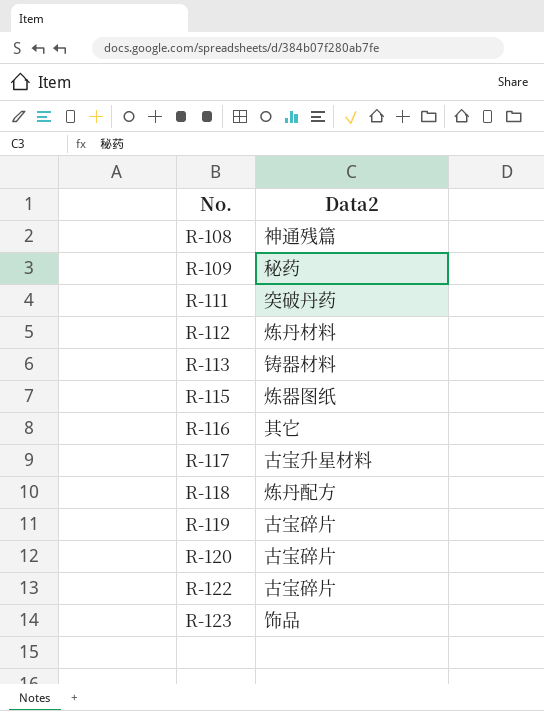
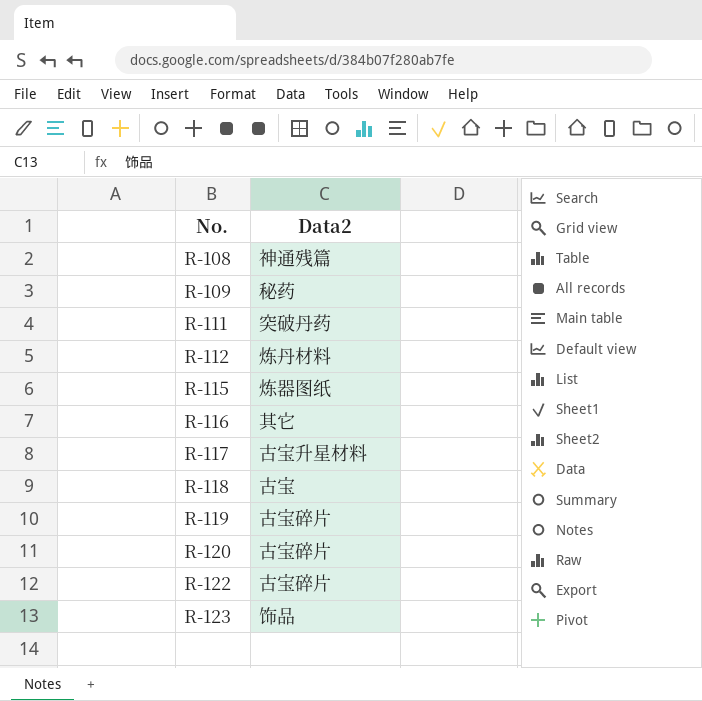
row R-113: 铸器材料 -> none
R-118 | Data2: 炼丹配方 -> 古宝

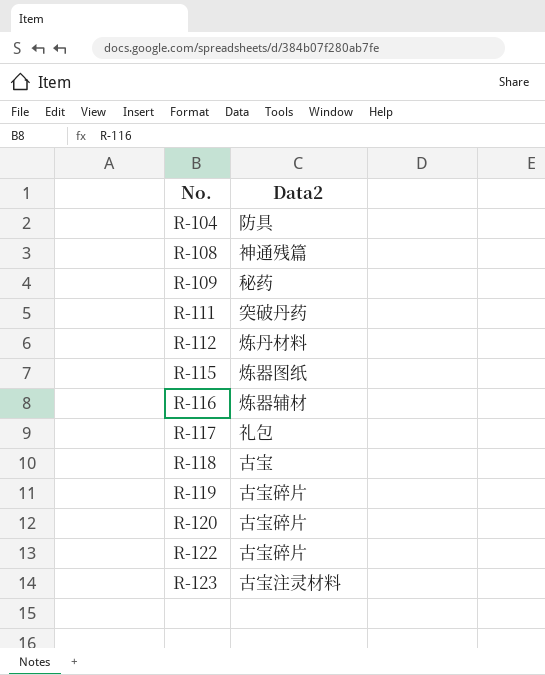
row R-104: none -> 防具
R-116 | Data2: 其它 -> 炼器辅材
R-117 | Data2: 古宝升星材料 -> 礼包
R-123 | Data2: 饰品 -> 古宝注灵材料

